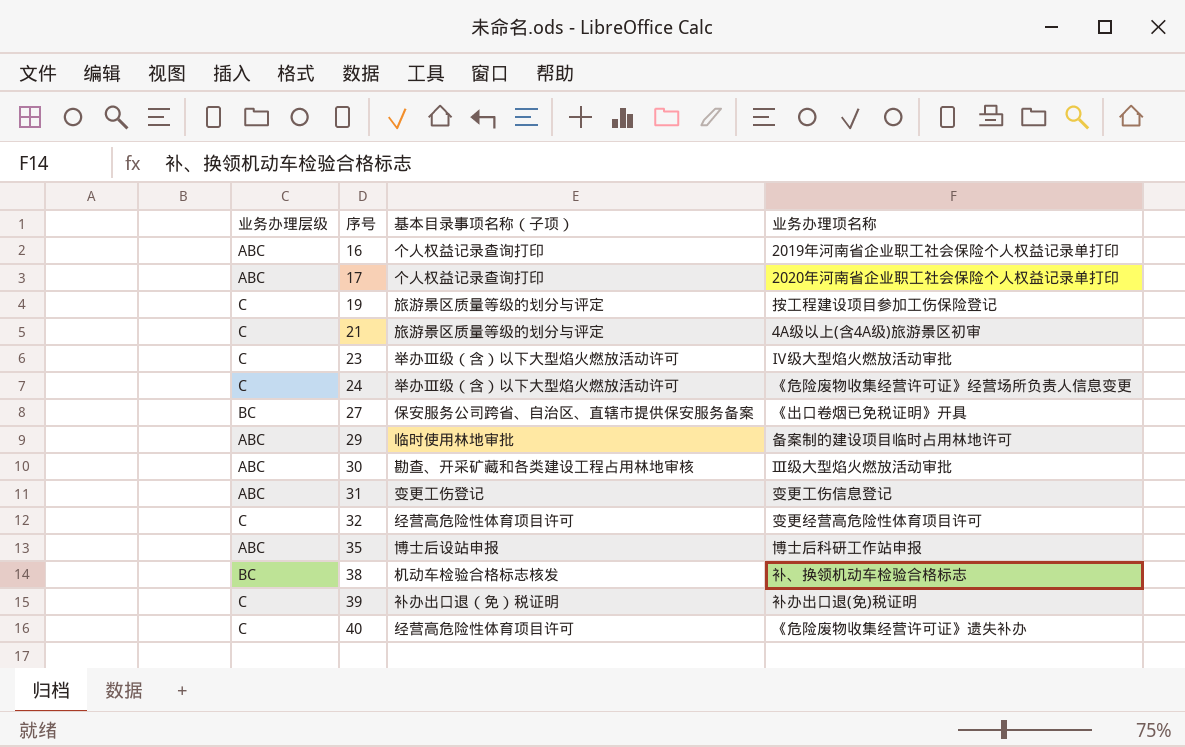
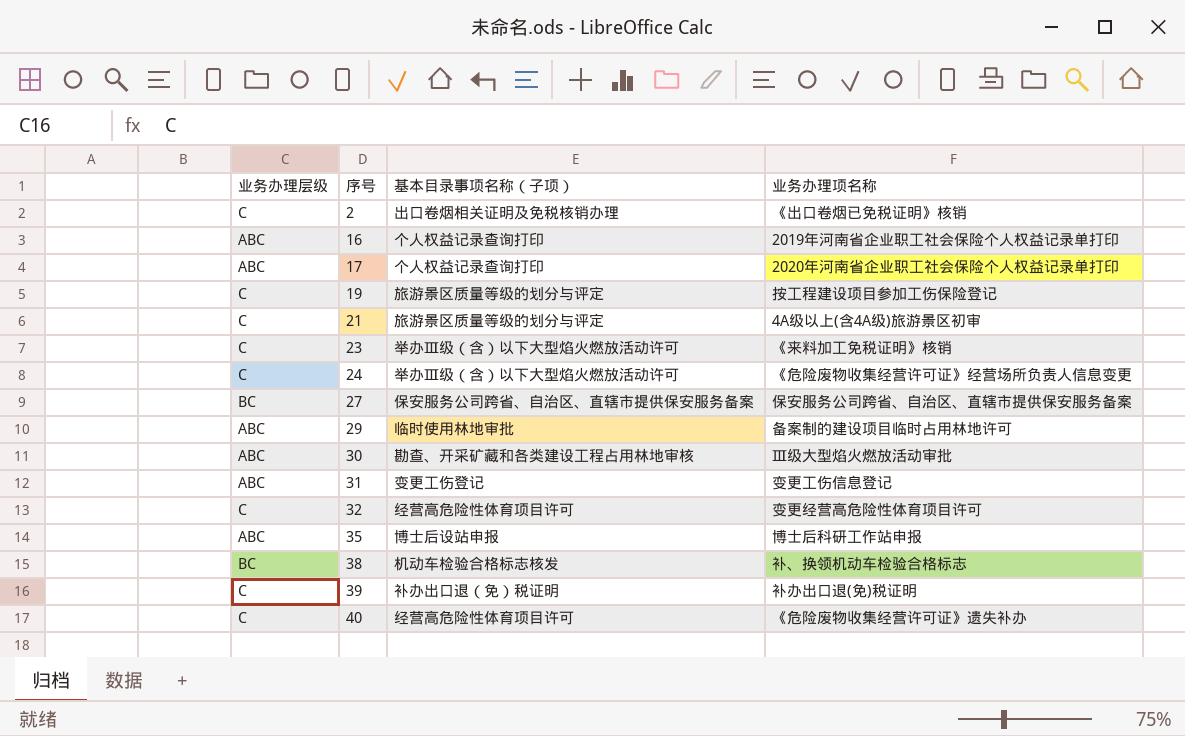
row 2: none -> C | 出口卷烟相关证明及免税核销办理 | 《出口卷烟已免税证明》核销
23 | 业务办理项名称: Ⅳ级大型焰火燃放活动审批 -> 《来料加工免税证明》核销
27 | 业务办理项名称: 《出口卷烟已免税证明》开具 -> 保安服务公司跨省、自治区、直辖市提供保安服务备案

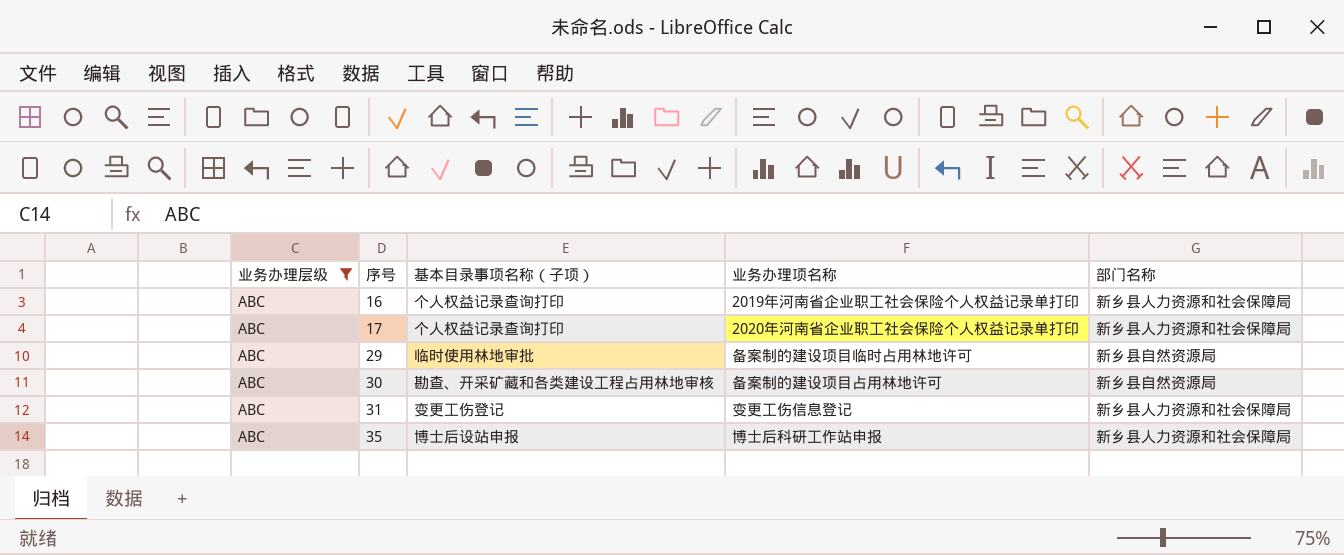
filter: none -> 业务办理层级 = ABC
column 部门名称 | position: none -> 5
30 | 业务办理项名称: Ⅲ级大型焰火燃放活动审批 -> 备案制的建设项目占用林地许可

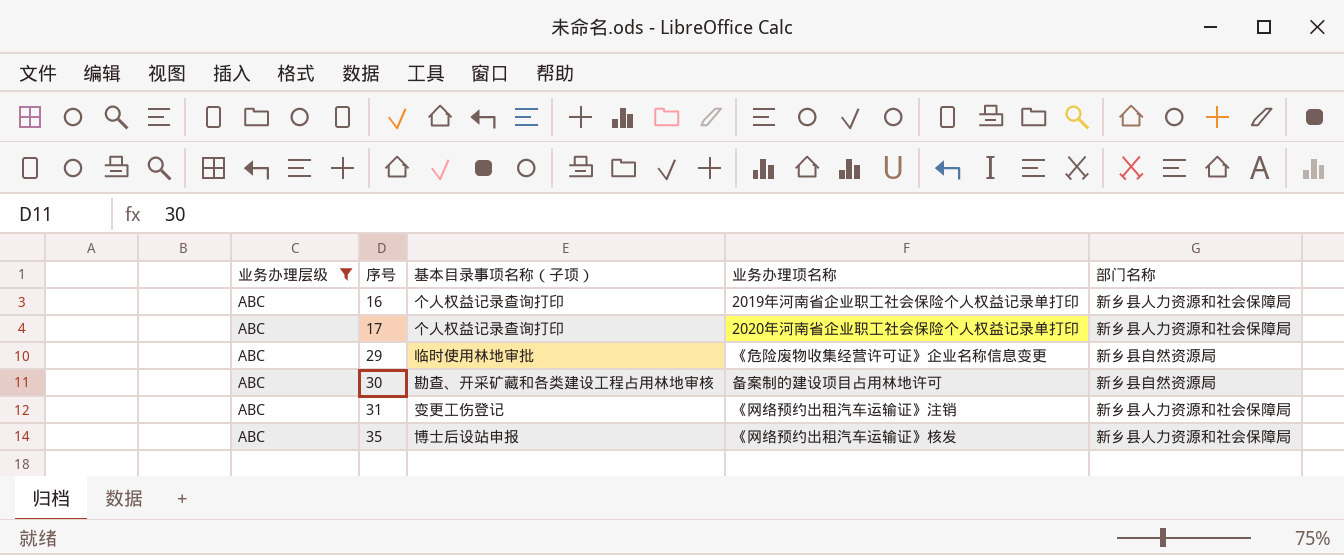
29 | 业务办理项名称: 备案制的建设项目临时占用林地许可 -> 《危险废物收集经营许可证》企业名称信息变更
31 | 业务办理项名称: 变更工伤信息登记 -> 《网络预约出租汽车运输证》注销
35 | 业务办理项名称: 博士后科研工作站申报 -> 《网络预约出租汽车运输证》核发

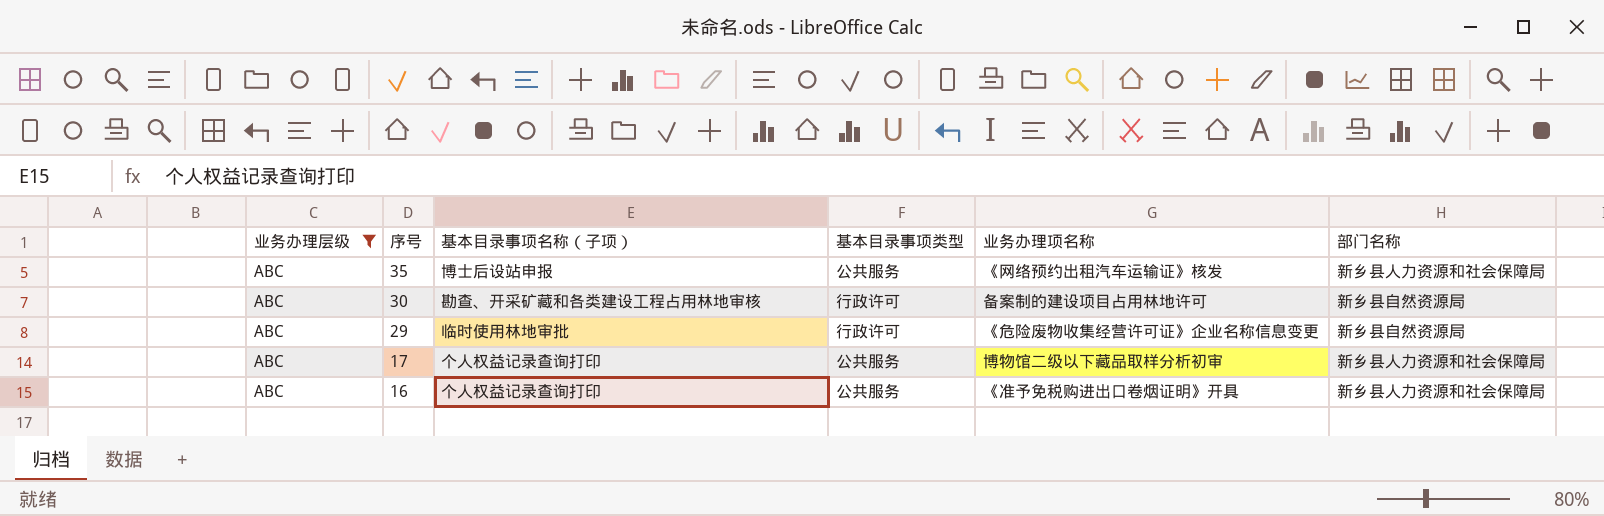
row order: 序号 ascending -> 序号 descending
column 基本目录事项类型 | position: none -> 4
row 31: ABC | 变更工伤登记 | 《网络预约出租汽车运输证》注销 | 新乡县人力资源和社会保障局 -> none
17 | 业务办理项名称: 2020年河南省企业职工社会保险个人权益记录单打印 -> 博物馆二级以下藏品取样分析初审
16 | 业务办理项名称: 2019年河南省企业职工社会保险个人权益记录单打印 -> 《准予免税购进出口卷烟证明》开具

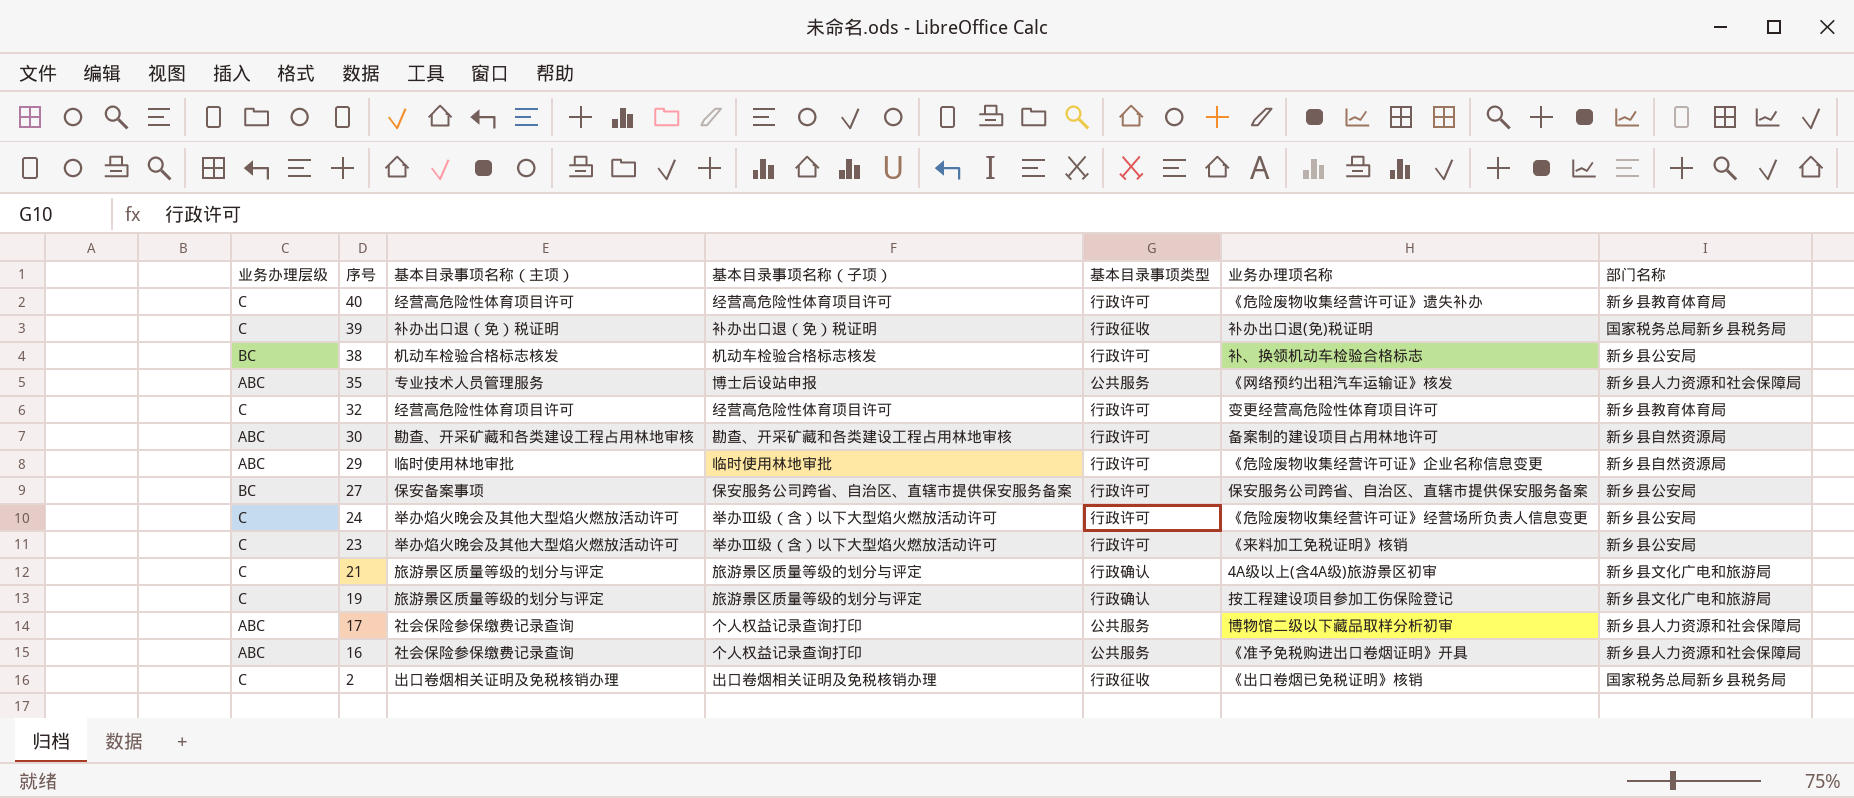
filter: 业务办理层级 = ABC -> none
column 基本目录事项名称（主项） | position: none -> 3

